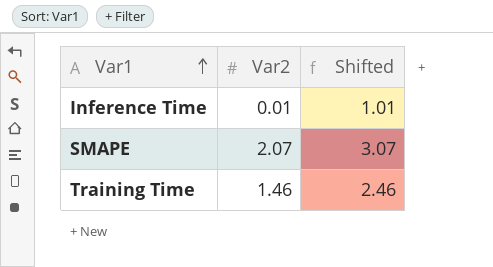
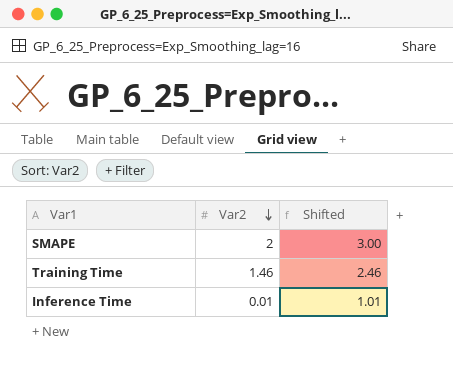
row order: Var1 ascending -> Var2 descending
SMAPE | Var2: 2.07 -> 2
SMAPE | Shifted: 3.07 -> 3.00

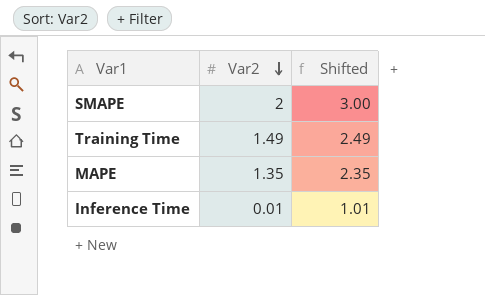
Training Time | Var2: 1.46 -> 1.49
Training Time | Shifted: 2.46 -> 2.49
row MAPE: none -> 1.35 | 2.35

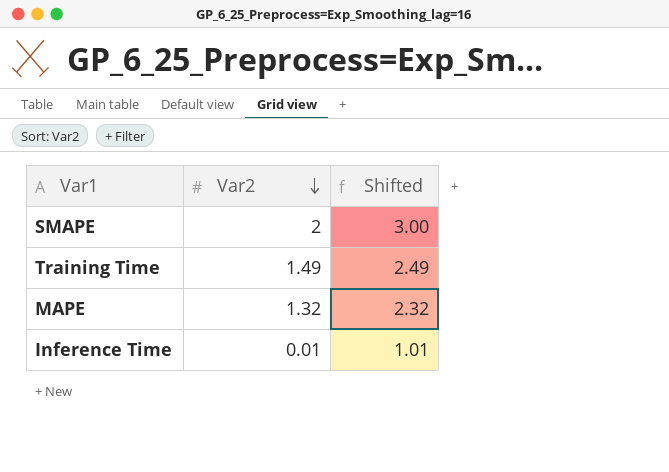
MAPE | Var2: 1.35 -> 1.32
MAPE | Shifted: 2.35 -> 2.32

